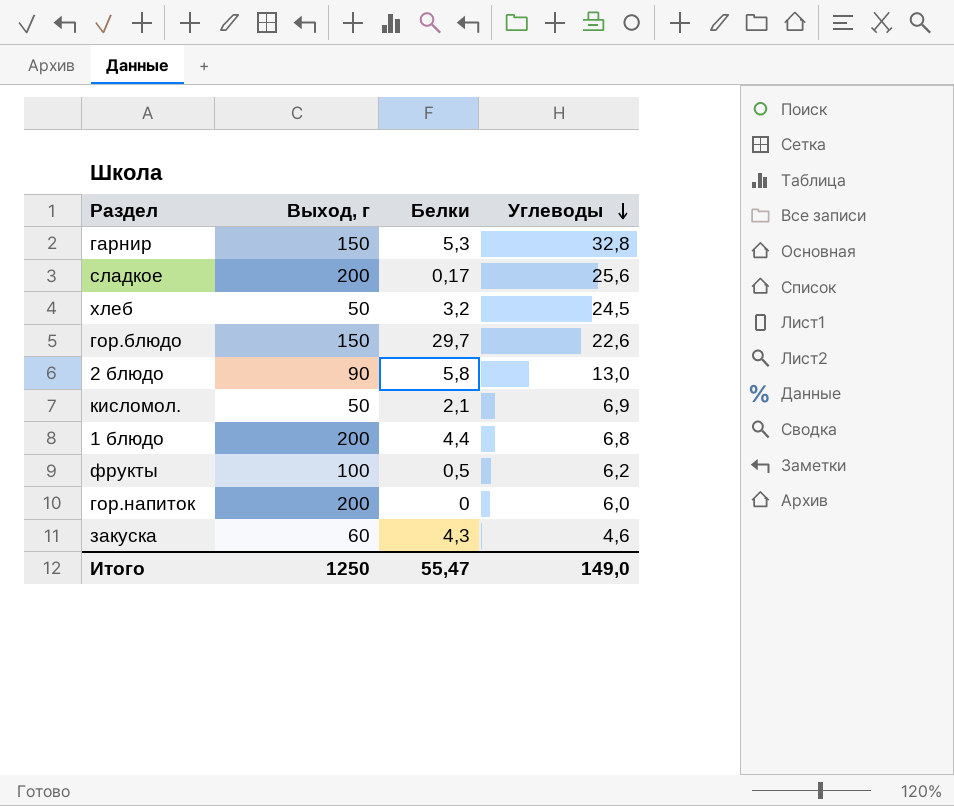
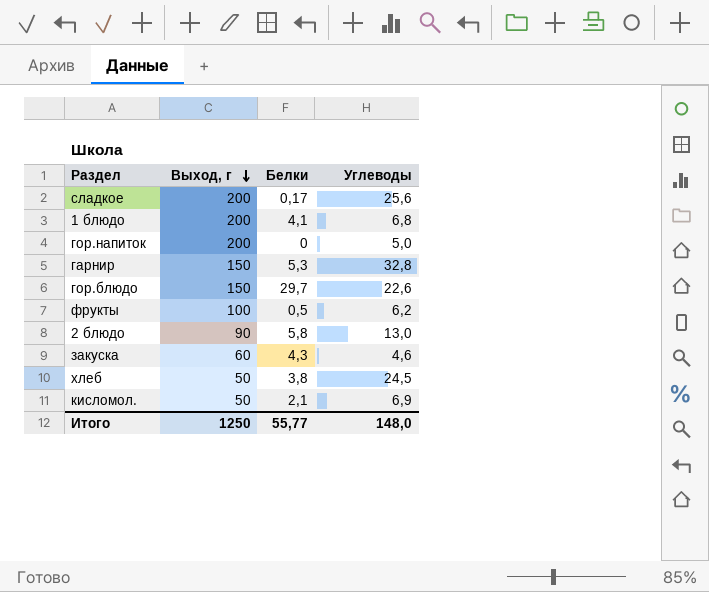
row order: Углеводы descending -> Выход, г descending
1 блюдо | Белки: 4,4 -> 4,1
гор.напиток | Углеводы: 6,0 -> 5,0
хлеб | Белки: 3,2 -> 3,8
Итого | Белки: 55,47 -> 55,77
Итого | Углеводы: 149,0 -> 148,0

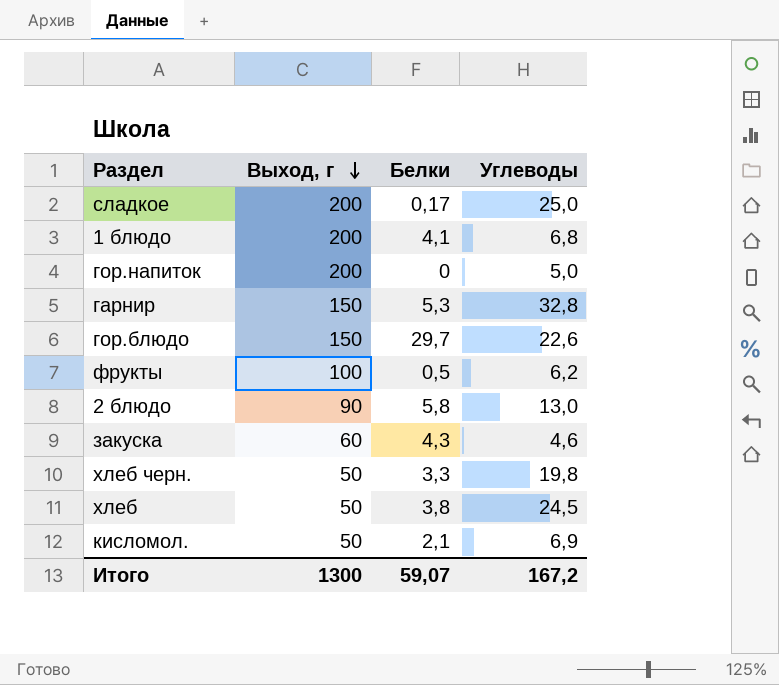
сладкое | Углеводы: 25,6 -> 25,0
row хлеб черн.: none -> 50 | 3,3 | 19,8
Итого | Выход, г: 1250 -> 1300
Итого | Белки: 55,77 -> 59,07
Итого | Углеводы: 148,0 -> 167,2

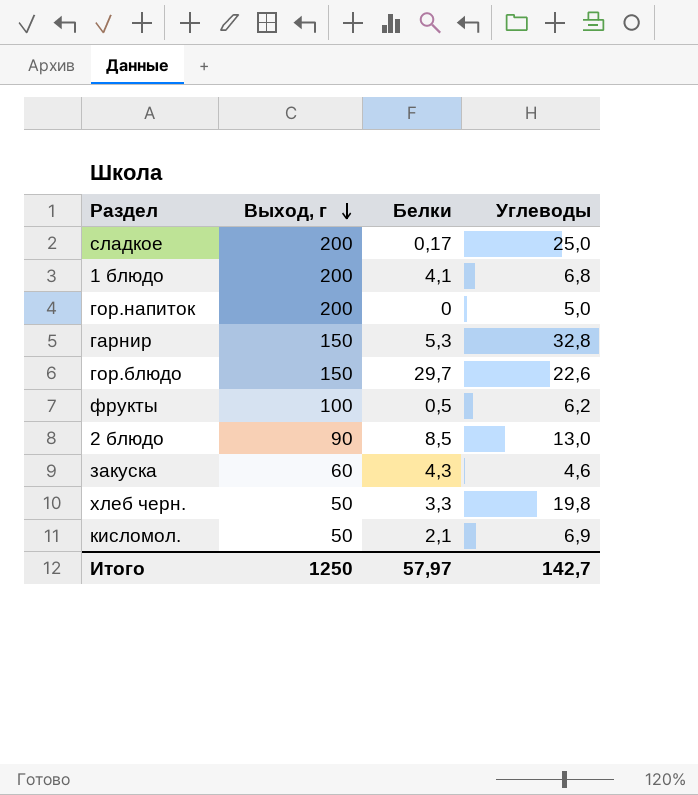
row хлеб: 50 | 3,8 | 24,5 -> none
2 блюдо | Белки: 5,8 -> 8,5
Итого | Выход, г: 1300 -> 1250
Итого | Белки: 59,07 -> 57,97
Итого | Углеводы: 167,2 -> 142,7

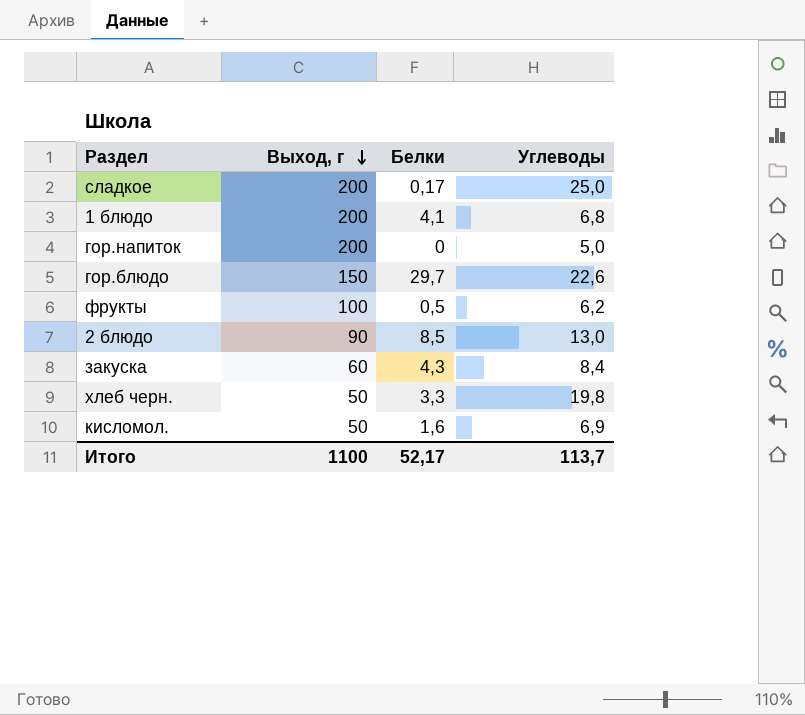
row гарнир: 150 | 5,3 | 32,8 -> none
закуска | Углеводы: 4,6 -> 8,4
кисломол. | Белки: 2,1 -> 1,6
Итого | Выход, г: 1250 -> 1100
Итого | Белки: 57,97 -> 52,17
Итого | Углеводы: 142,7 -> 113,7

